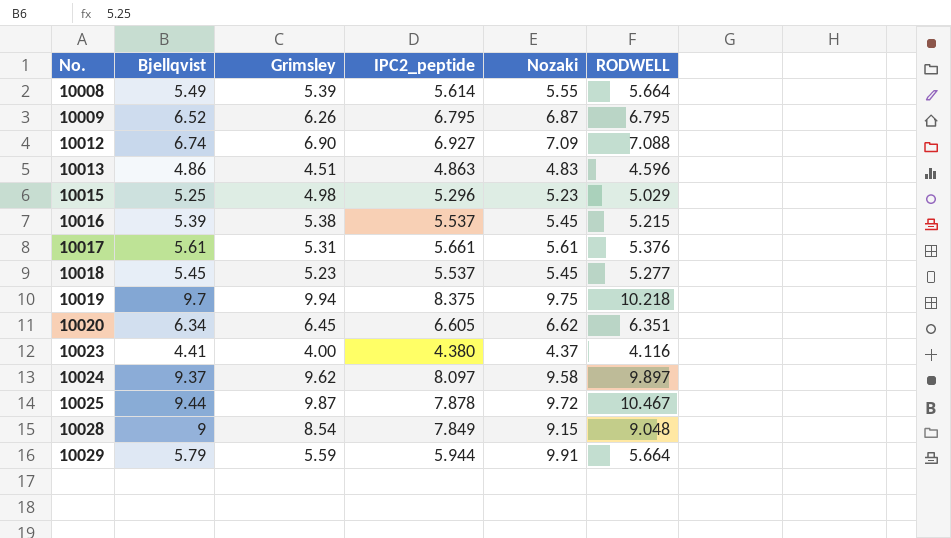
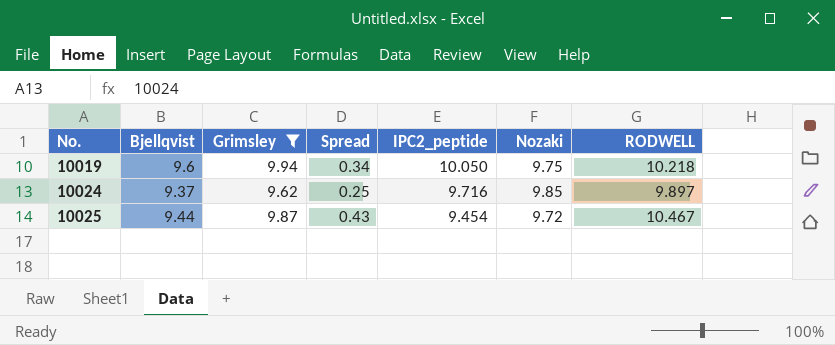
filter: none -> Grimsley >= 9.62
column Spread | formula: none -> [Grimsley] - [Bjellqvist]
10019 | Bjellqvist: 9.7 -> 9.6
10019 | IPC2_peptide: 8.375 -> 10.050
10024 | IPC2_peptide: 8.097 -> 9.716
10024 | Nozaki: 9.58 -> 9.85
10025 | IPC2_peptide: 7.878 -> 9.454

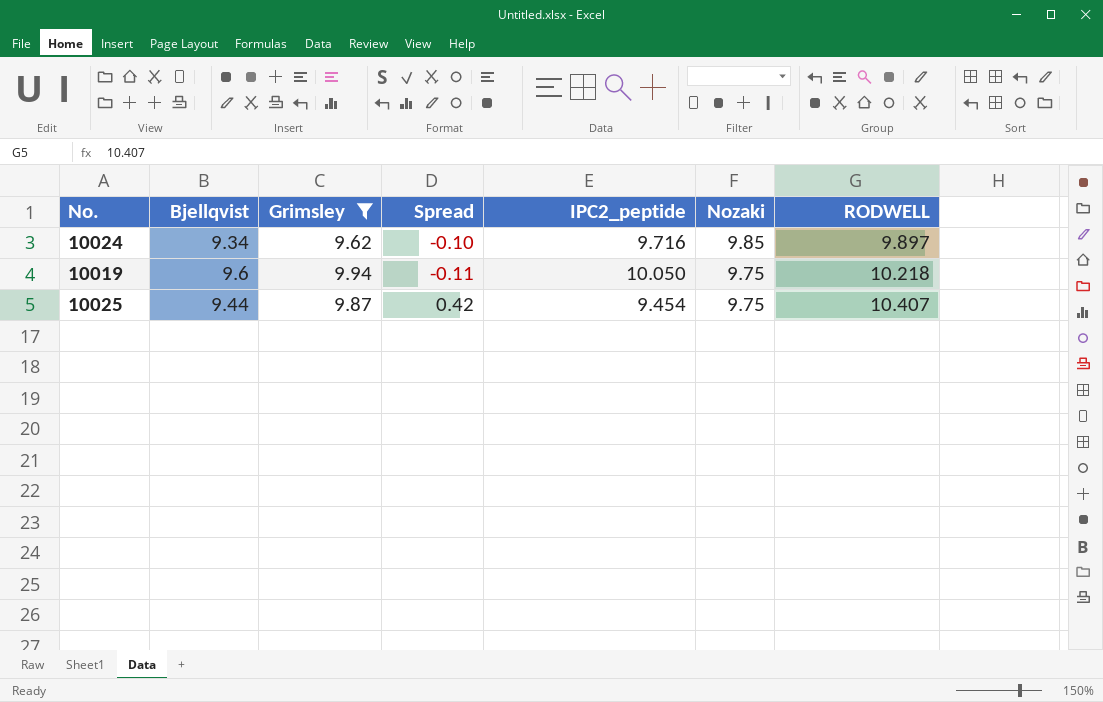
row order: No. ascending -> Nozaki descending
column Spread | formula: [Grimsley] - [Bjellqvist] -> [Grimsley] - [IPC2_peptide]
10024 | Bjellqvist: 9.37 -> 9.34
10025 | Nozaki: 9.72 -> 9.75
10025 | RODWELL: 10.467 -> 10.407

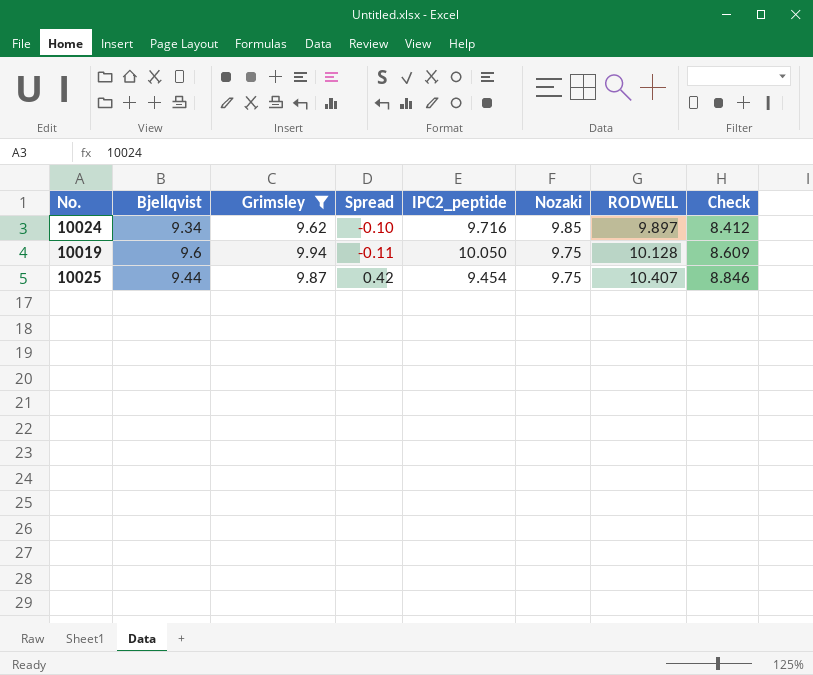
column Check | formula: none -> [RODWELL] * 0.85
10019 | RODWELL: 10.218 -> 10.128

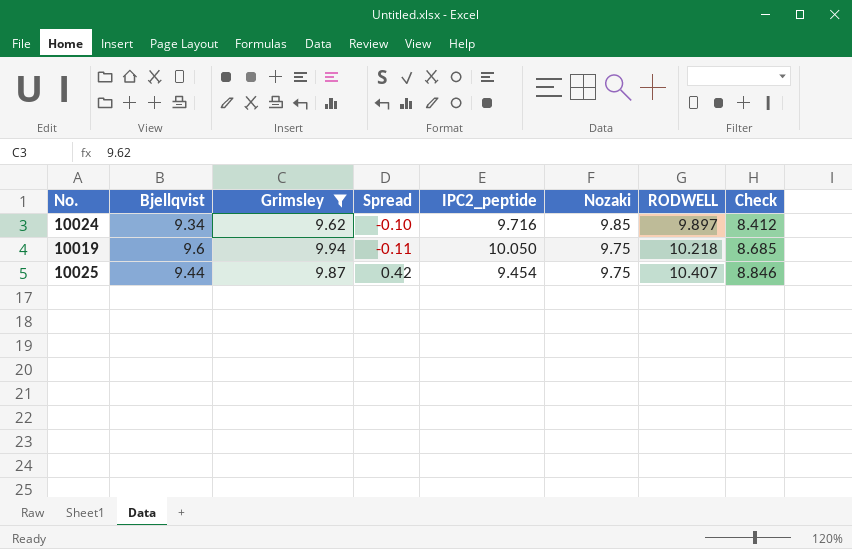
10019 | RODWELL: 10.128 -> 10.218
10019 | Check: 8.609 -> 8.685

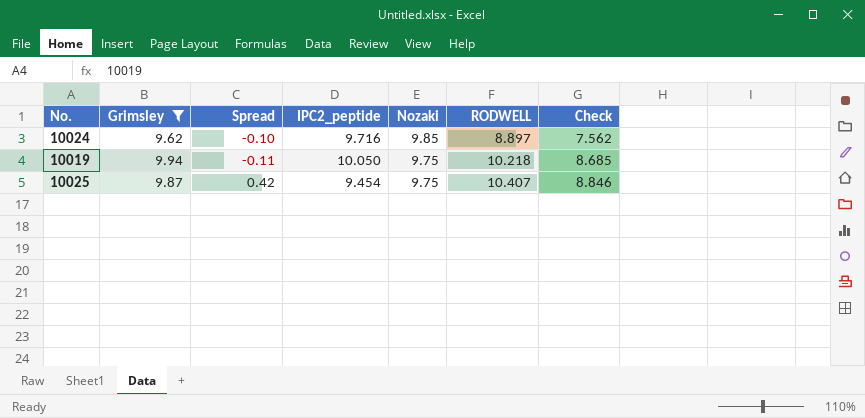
column Bjellqvist | position: 2 -> none
10024 | RODWELL: 9.897 -> 8.897
10024 | Check: 8.412 -> 7.562

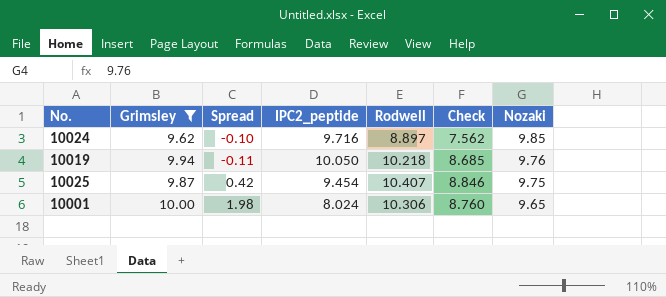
column name: RODWELL -> Rodwell
column Nozaki | position: 5 -> 7
10019 | Nozaki: 9.75 -> 9.76
row 10001: none -> 10.00 | 1.98 | 8.024 | 10.306 | 8.760 | 9.65

